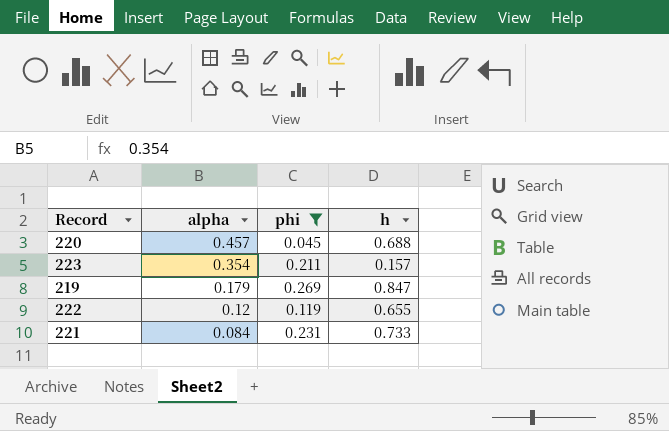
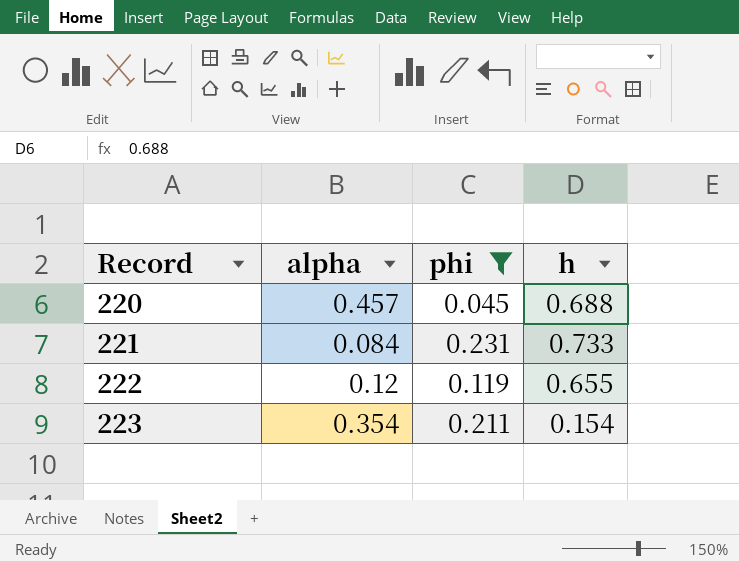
row order: alpha descending -> Record ascending
row 219: 0.179 | 0.269 | 0.847 -> none
223 | h: 0.157 -> 0.154

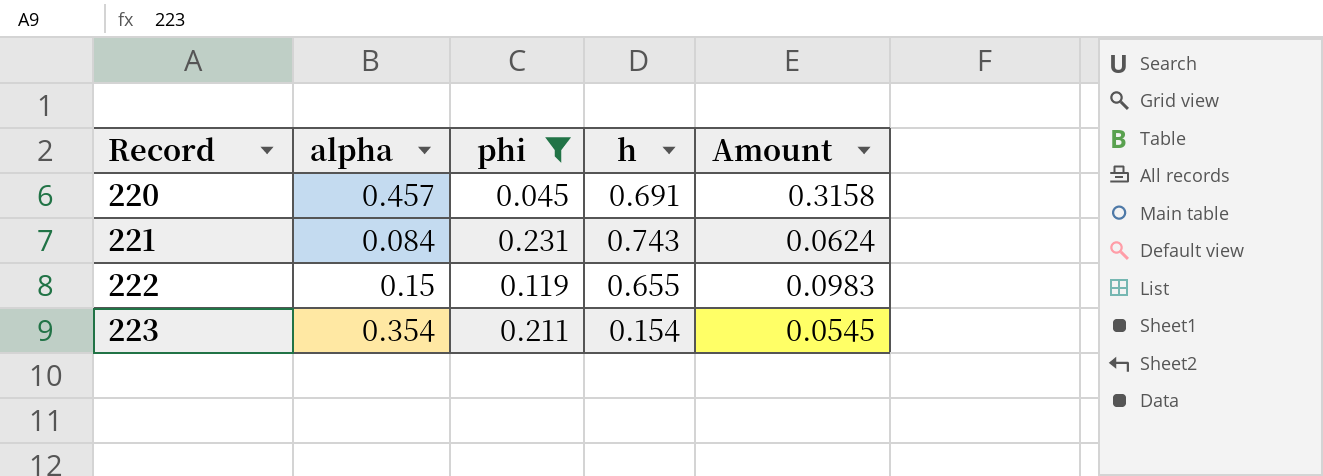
column Amount | formula: none -> [alpha] * [h]
220 | h: 0.688 -> 0.691
221 | h: 0.733 -> 0.743
222 | alpha: 0.12 -> 0.15

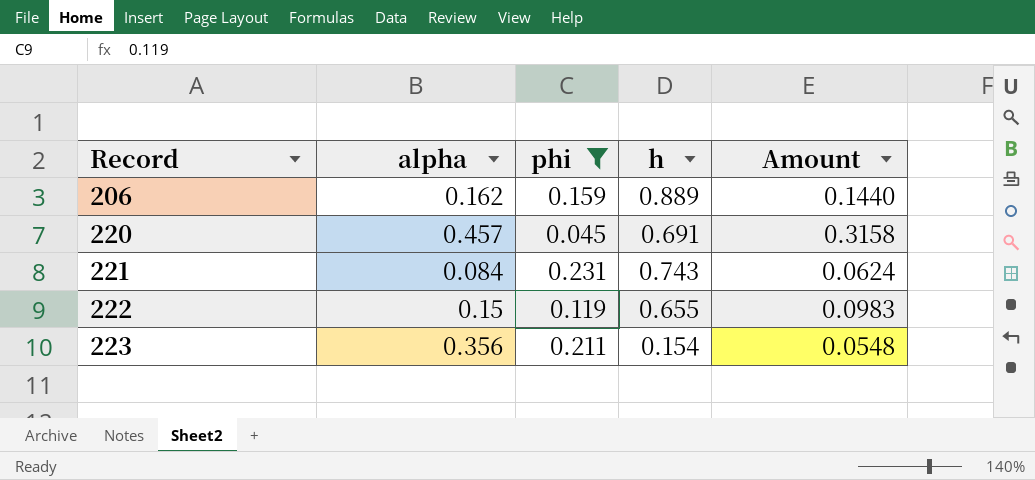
row 206: none -> 0.162 | 0.159 | 0.889 | 0.1440
223 | alpha: 0.354 -> 0.356
223 | Amount: 0.0545 -> 0.0548

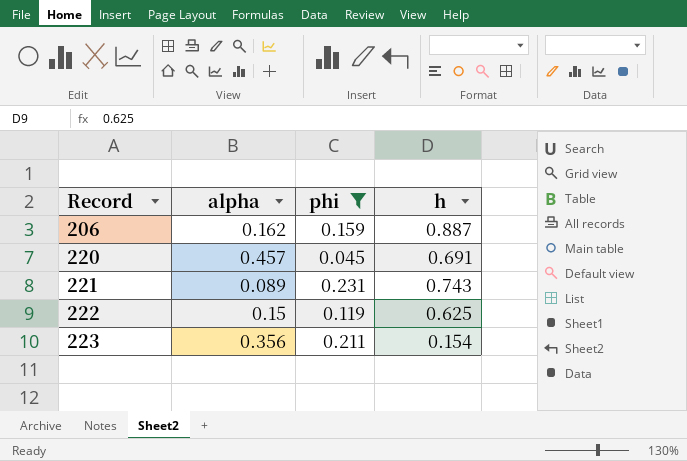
column Amount | formula: [alpha] * [h] -> none
206 | h: 0.889 -> 0.887
221 | alpha: 0.084 -> 0.089
222 | h: 0.655 -> 0.625

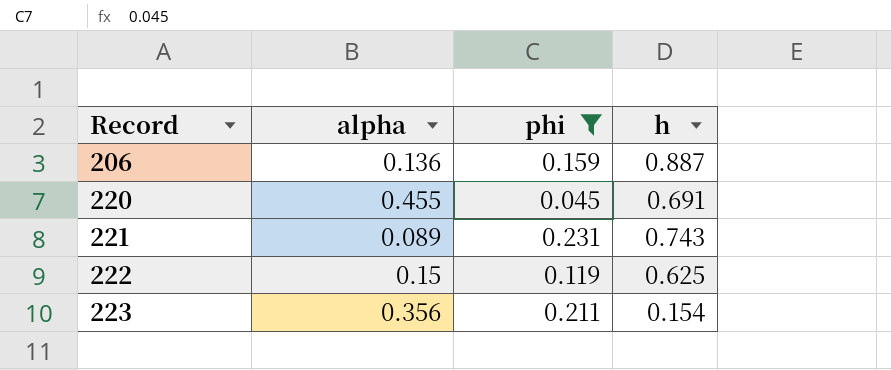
206 | alpha: 0.162 -> 0.136
220 | alpha: 0.457 -> 0.455

